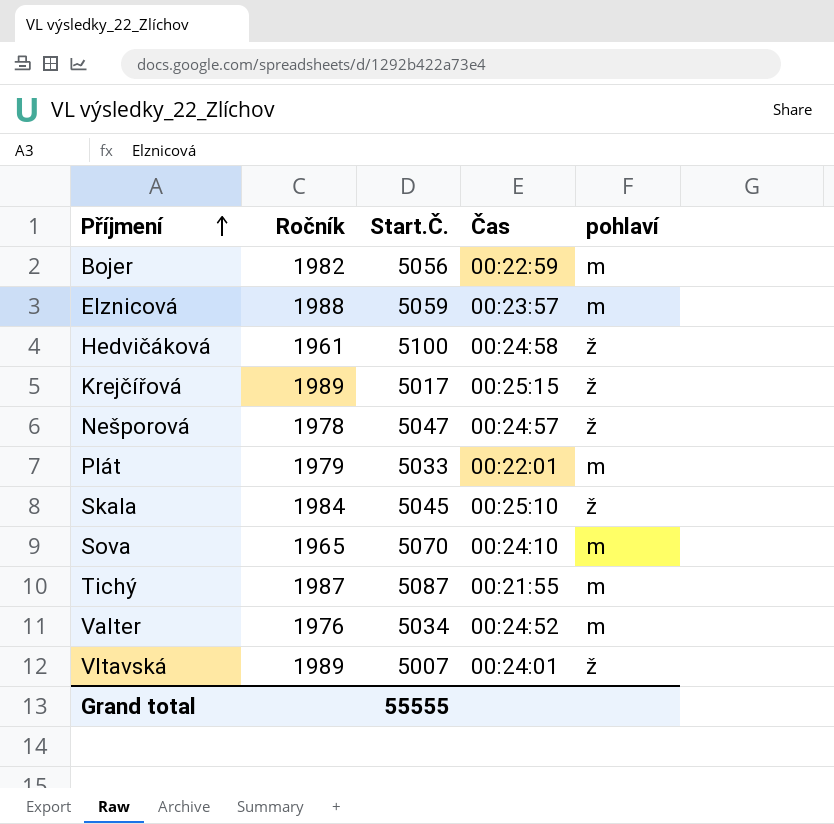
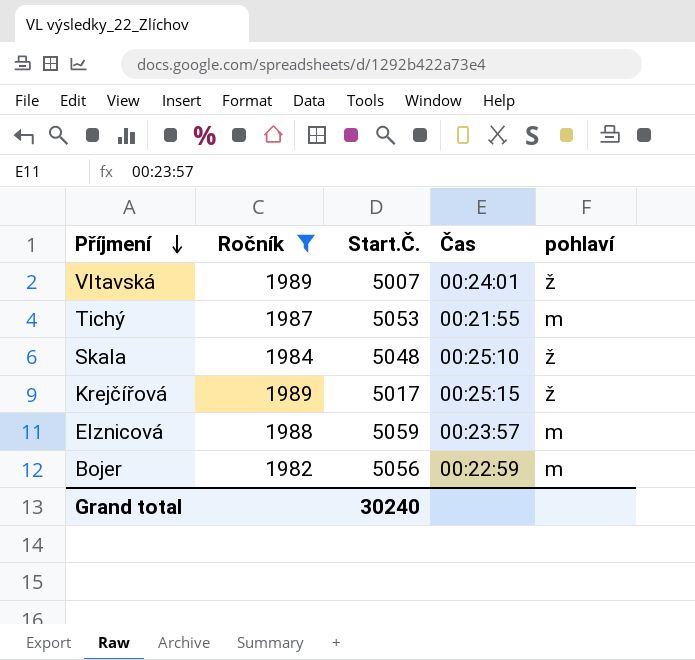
filter: none -> Ročník >= 1982
row order: Příjmení ascending -> Příjmení descending
Tichý | Start.Č.: 5087 -> 5053
Skala | Start.Č.: 5045 -> 5048
Grand total | Start.Č.: 55555 -> 30240

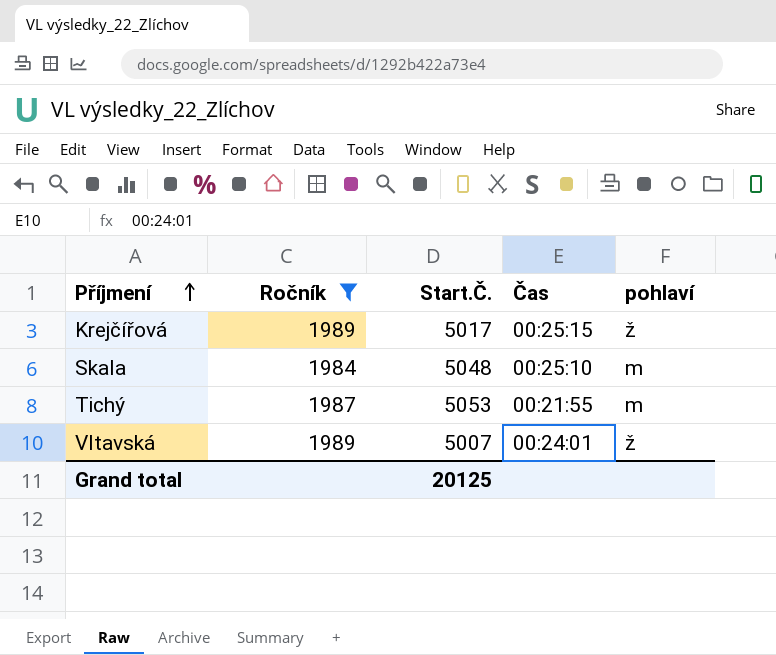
row order: Příjmení descending -> Příjmení ascending
row Elznicová: 1988 | 5059 | 00:23:57 | m -> none
row Bojer: 1982 | 5056 | 00:22:59 | m -> none
Skala | pohlaví: ž -> m
Grand total | Start.Č.: 30240 -> 20125

